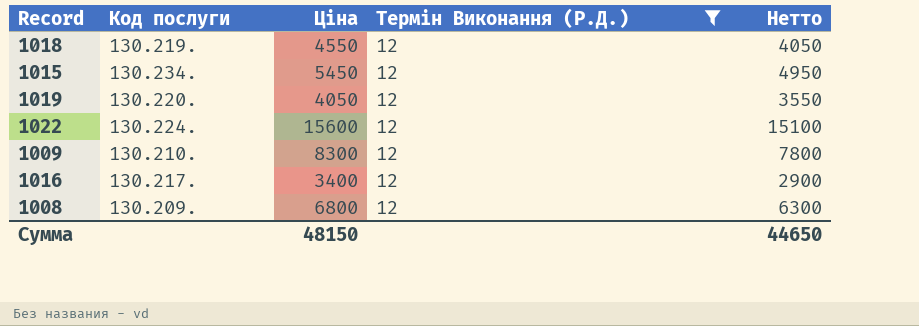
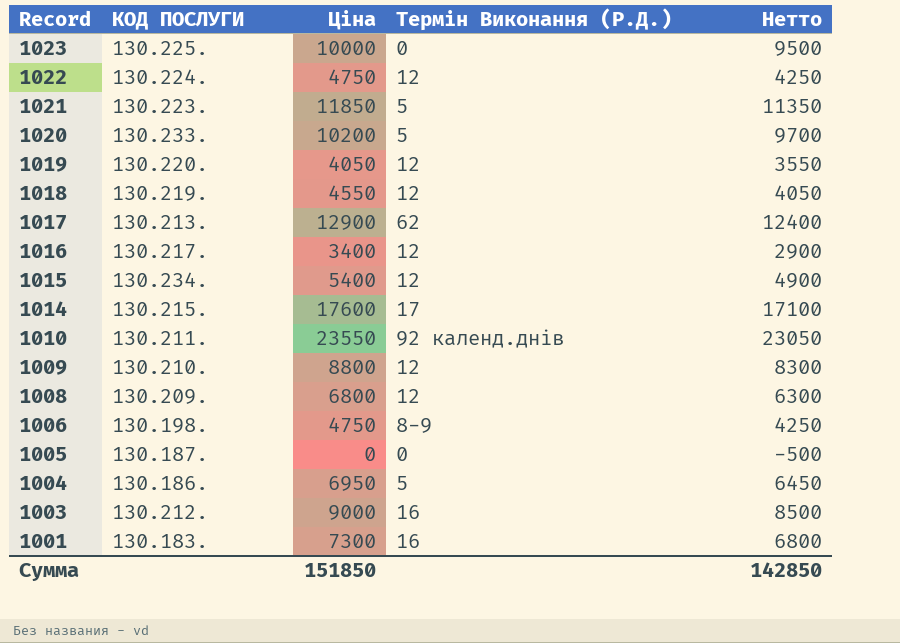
filter: Термін Виконання (Р.Д.) = 12 -> none
row order: none -> Record descending
column name: Код послуги -> КОД ПОСЛУГИ
1022 | Ціна: 15600 -> 4750
1022 | Нетто: 15100 -> 4250
1015 | Ціна: 5450 -> 5400
1015 | Нетто: 4950 -> 4900
1009 | Ціна: 8300 -> 8800
1009 | Нетто: 7800 -> 8300
Сумма | Ціна: 48150 -> 151850
Сумма | Нетто: 44650 -> 142850

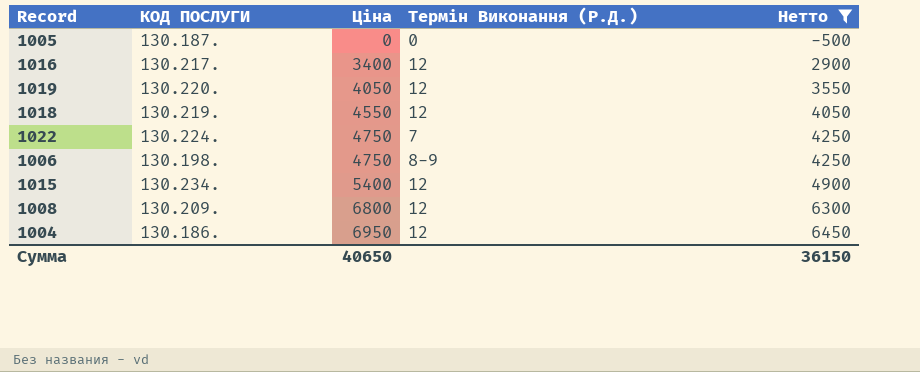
filter: none -> Нетто <= 6450
row order: Record descending -> Ціна ascending
1022 | Термін Виконання (Р.Д.): 12 -> 7
1004 | Термін Виконання (Р.Д.): 5 -> 12
Сумма | Ціна: 151850 -> 40650
Сумма | Нетто: 142850 -> 36150

